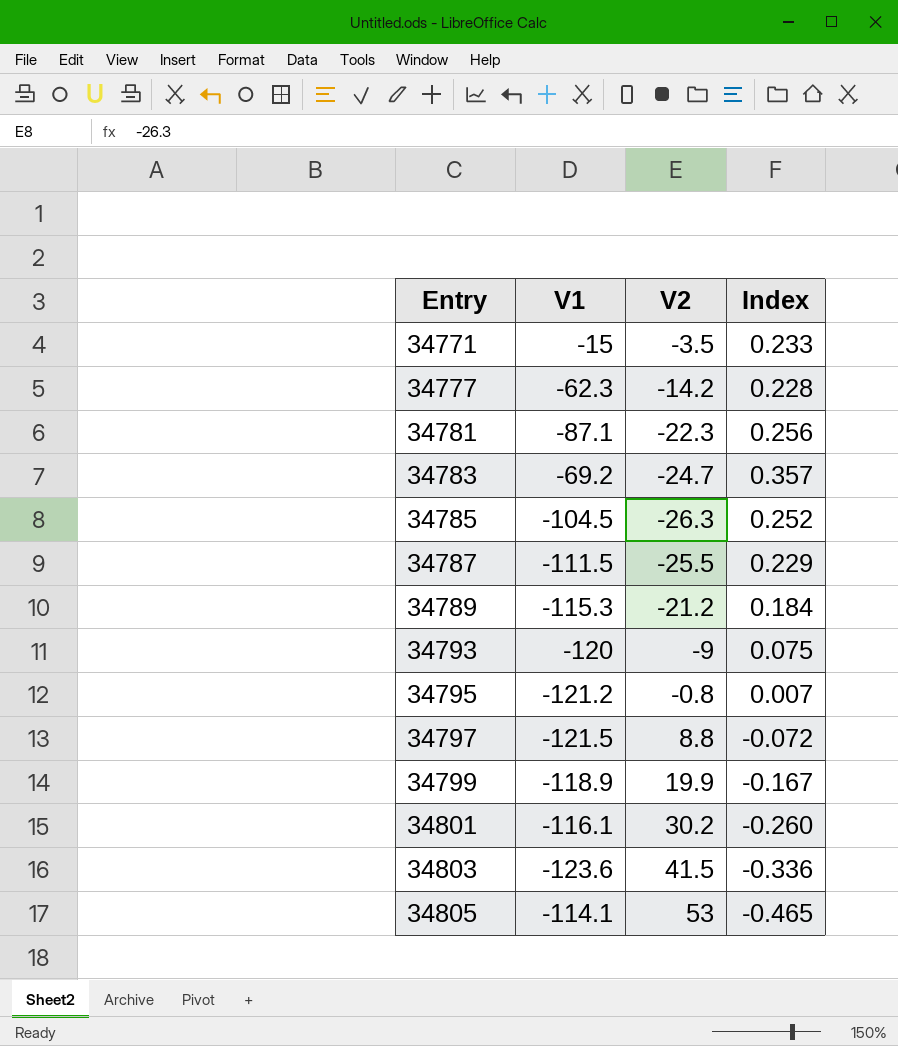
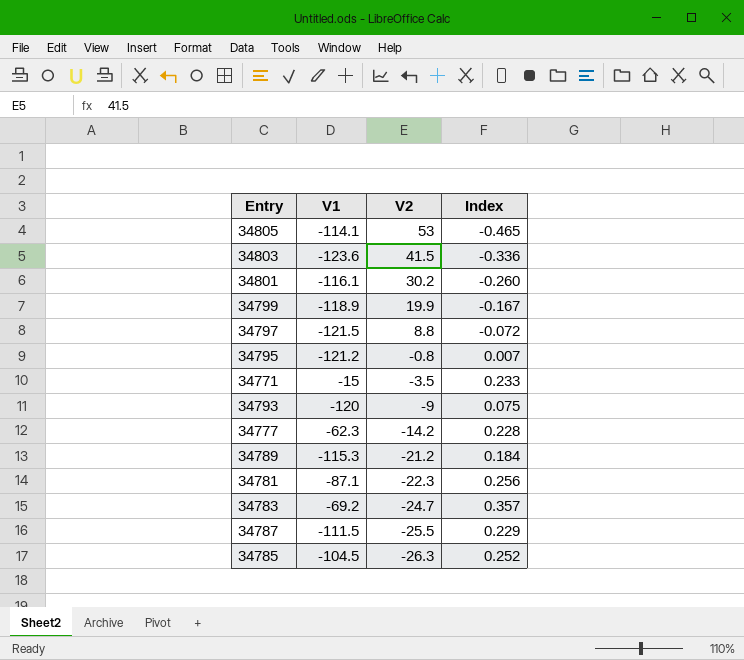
row order: Entry ascending -> V2 descending

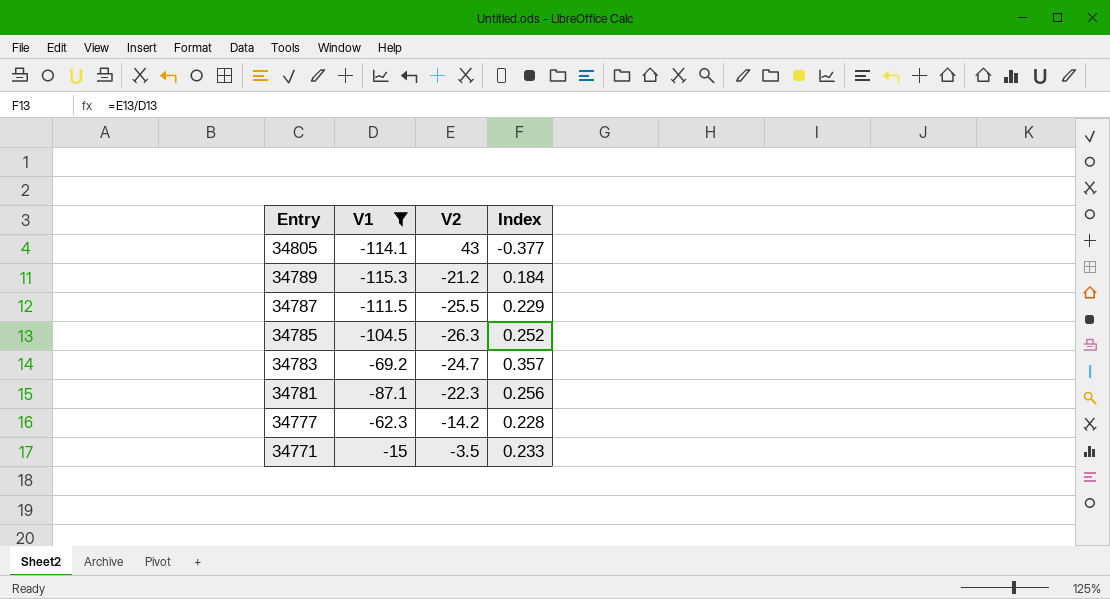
filter: none -> V1 >= -115.3
row order: V2 descending -> Entry descending
34805 | V2: 53 -> 43
34805 | Index: -0.465 -> -0.377

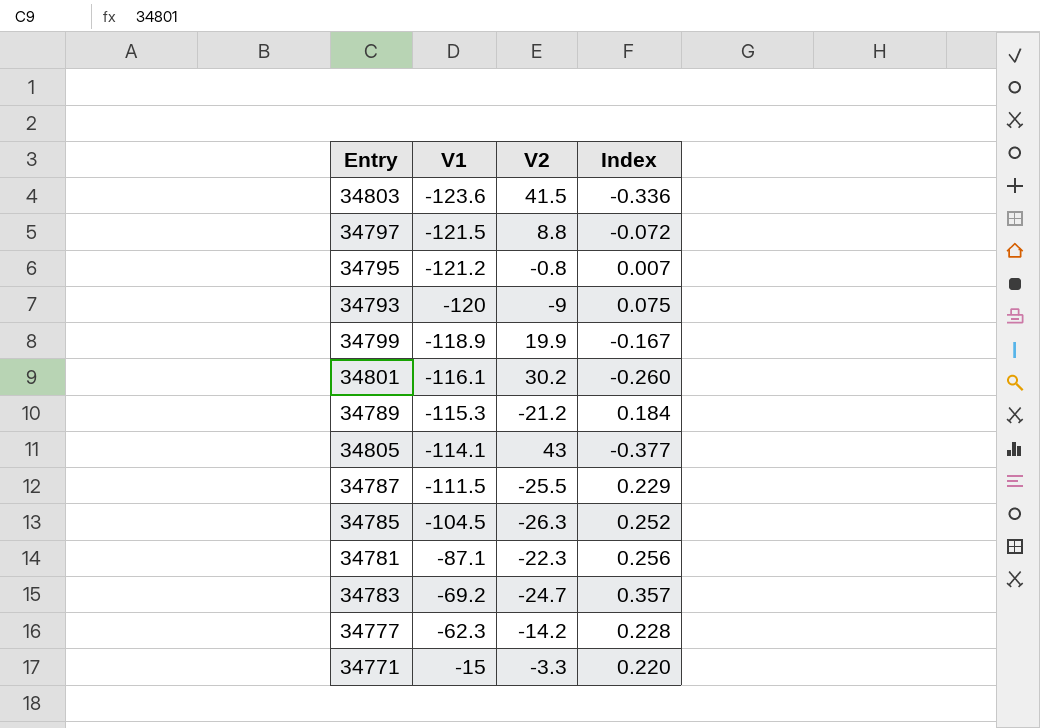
filter: V1 >= -115.3 -> none
row order: Entry descending -> V1 ascending
34771 | V2: -3.5 -> -3.3
34771 | Index: 0.233 -> 0.220

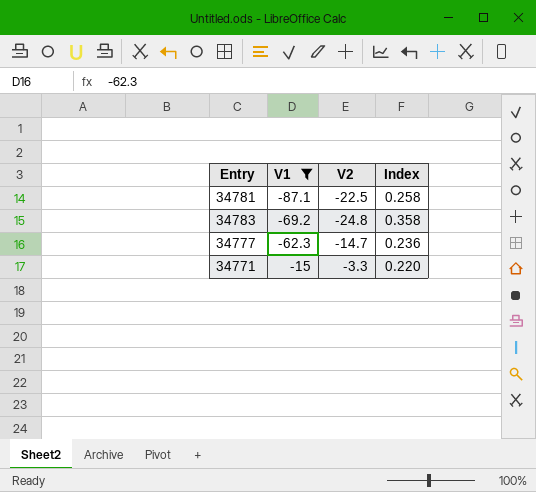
filter: none -> V1 >= -87.1
34781 | V2: -22.3 -> -22.5
34781 | Index: 0.256 -> 0.258
34783 | V2: -24.7 -> -24.8
34783 | Index: 0.357 -> 0.358
34777 | V2: -14.2 -> -14.7
34777 | Index: 0.228 -> 0.236

